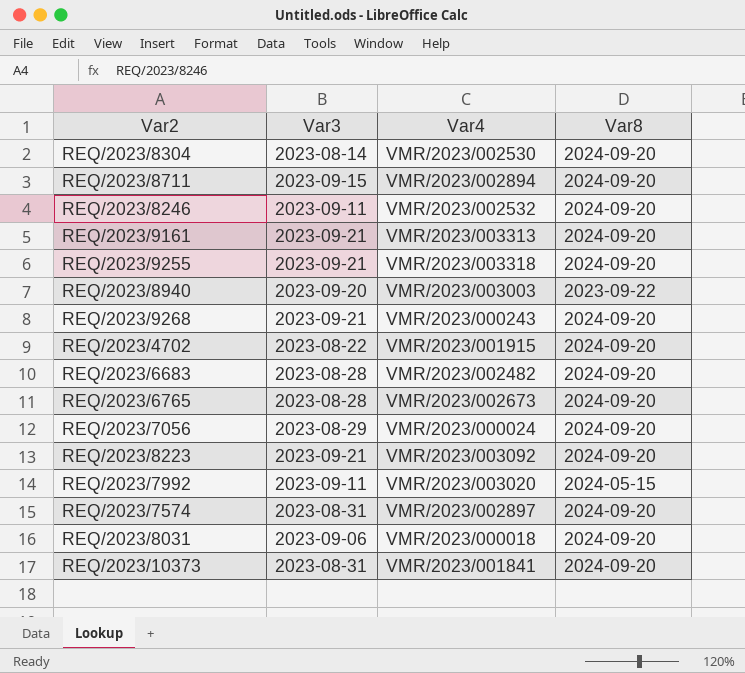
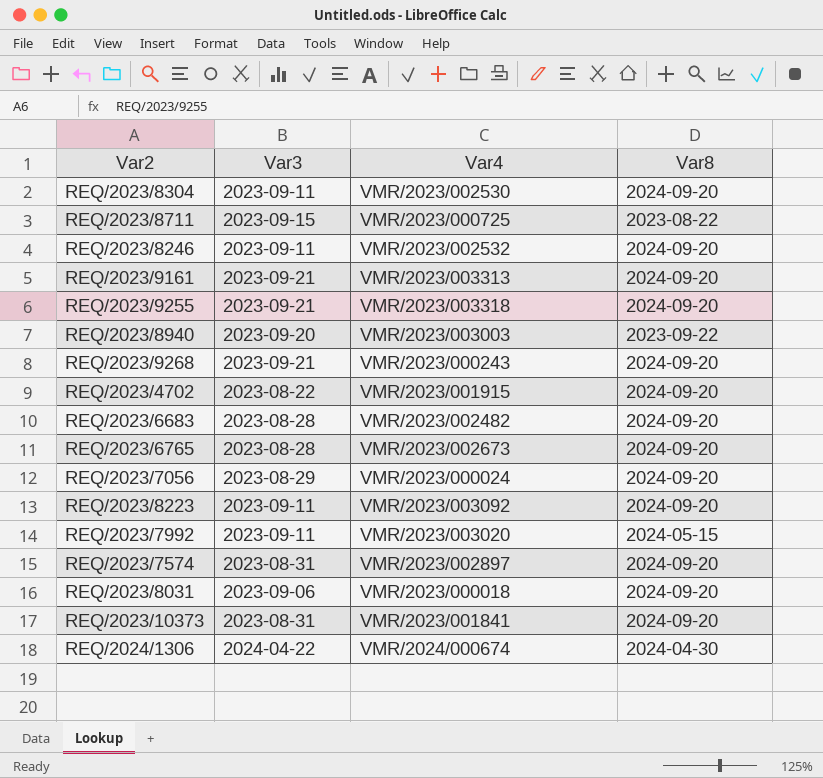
REQ/2023/8304 | Var3: 2023-08-14 -> 2023-09-11
REQ/2023/8711 | Var4: VMR/2023/002894 -> VMR/2023/000725
REQ/2023/8711 | Var8: 2024-09-20 -> 2023-08-22
REQ/2023/8223 | Var3: 2023-09-21 -> 2023-09-11
row REQ/2024/1306: none -> 2024-04-22 | VMR/2024/000674 | 2024-04-30

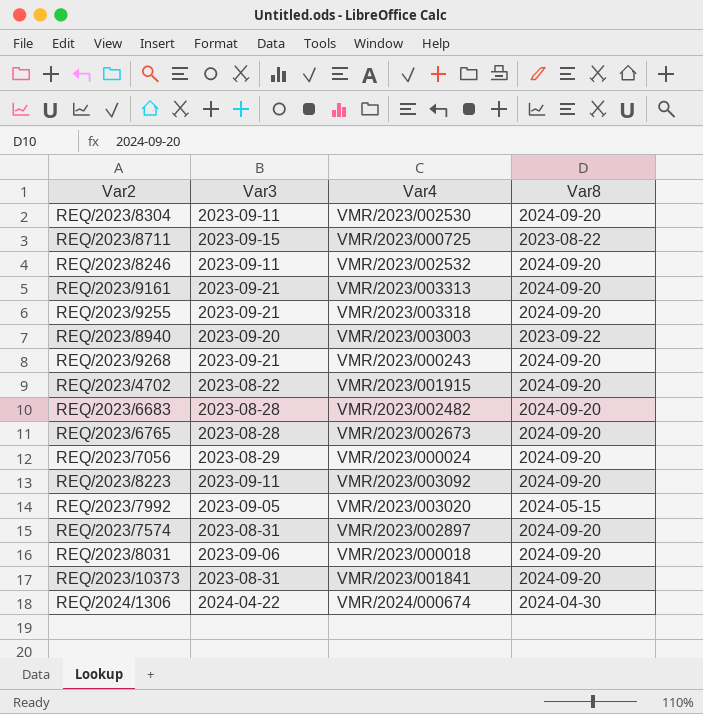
REQ/2023/7992 | Var3: 2023-09-11 -> 2023-09-05

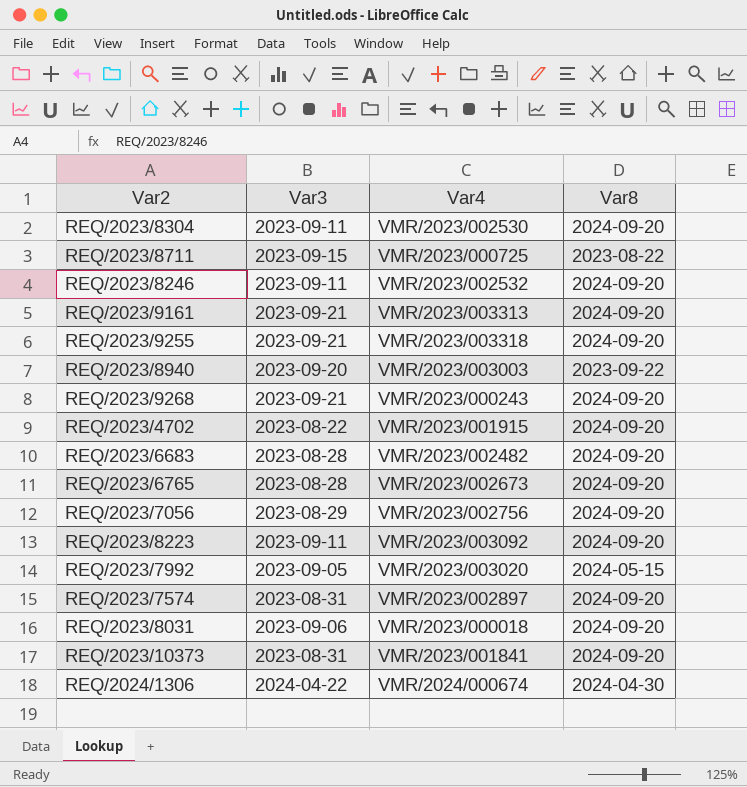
REQ/2023/7056 | Var4: VMR/2023/000024 -> VMR/2023/002756

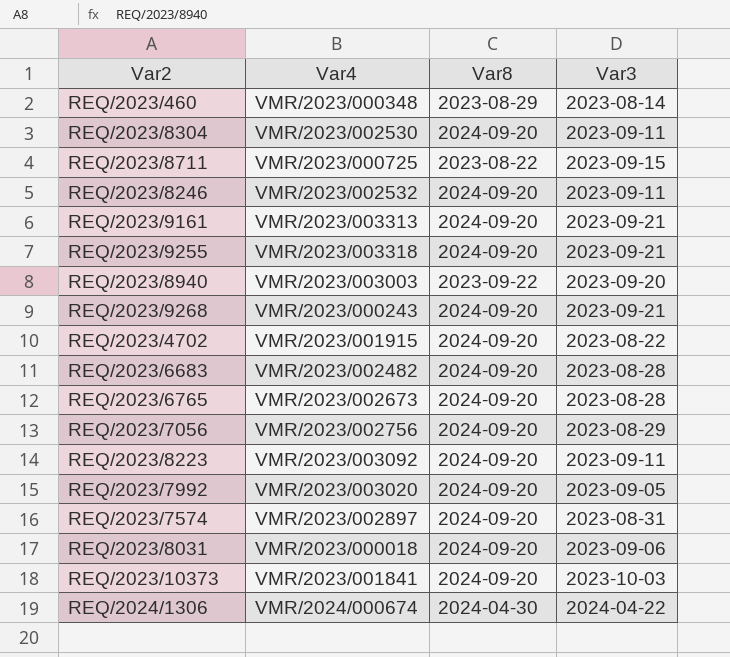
column Var3 | position: 2 -> 4
row REQ/2023/460: none -> VMR/2023/000348 | 2023-08-29 | 2023-08-14
REQ/2023/7992 | Var8: 2024-05-15 -> 2024-09-20
REQ/2023/10373 | Var3: 2023-08-31 -> 2023-10-03

